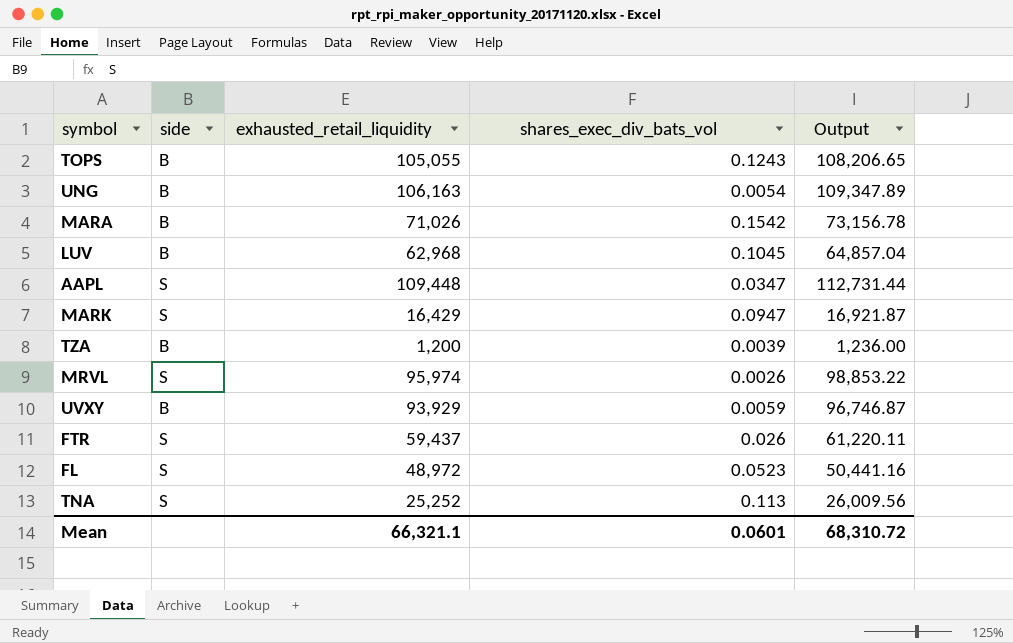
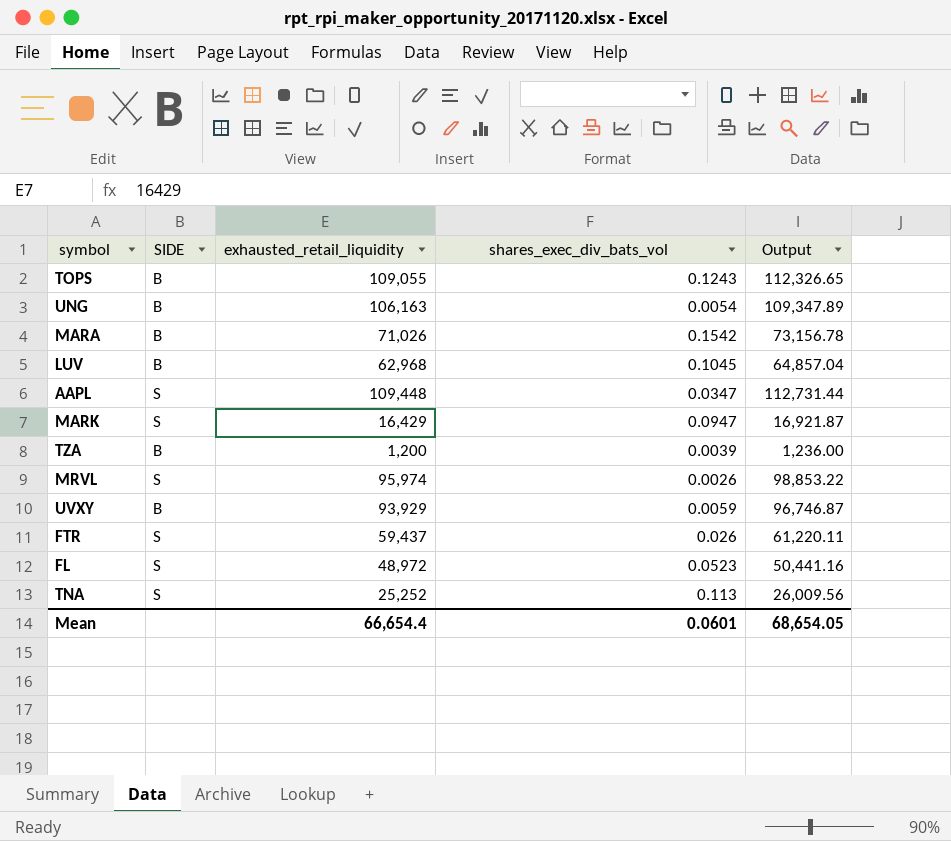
column name: side -> SIDE
TOPS | exhausted_retail_liquidity: 105,055 -> 109,055
TOPS | Output: 108,206.65 -> 112,326.65
Mean | exhausted_retail_liquidity: 66,321.1 -> 66,654.4
Mean | Output: 68,310.72 -> 68,654.05

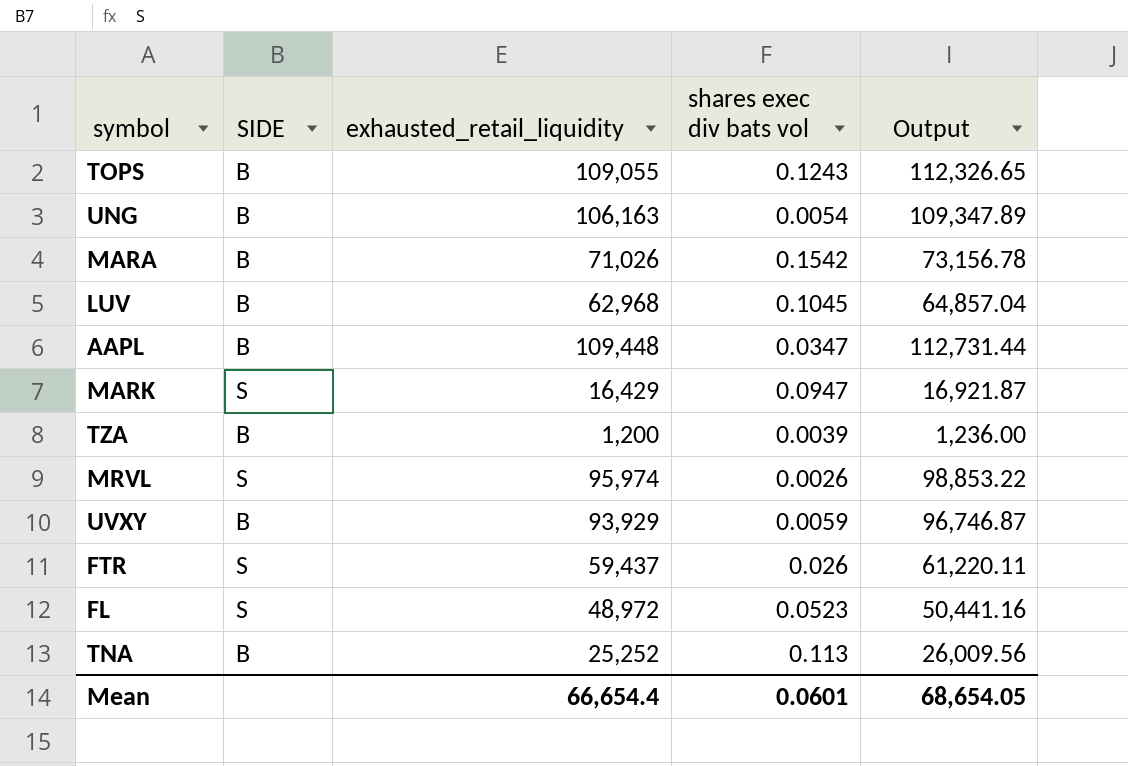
column name: shares_exec_div_bats_vol -> shares exec div bats vol
AAPL | SIDE: S -> B
TNA | SIDE: S -> B

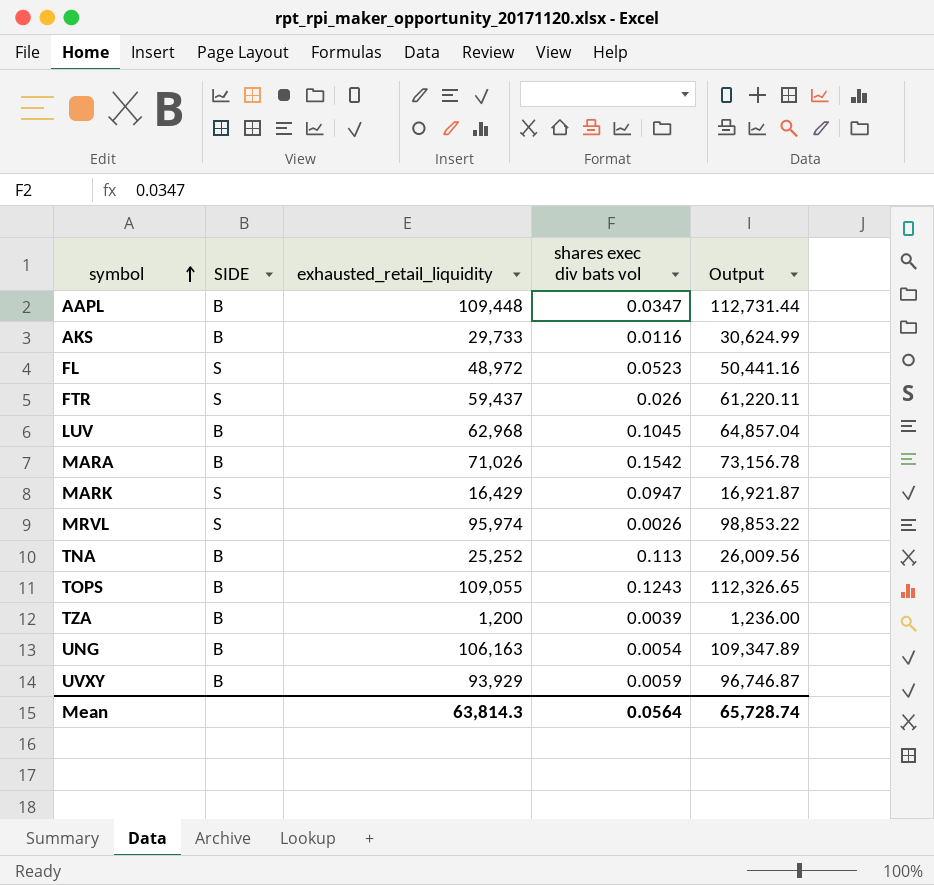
row order: none -> symbol ascending
row AKS: none -> B | 29,733 | 0.0116 | 30,624.99
Mean | exhausted_retail_liquidity: 66,654.4 -> 63,814.3
Mean | shares exec div bats vol: 0.0601 -> 0.0564
Mean | Output: 68,654.05 -> 65,728.74

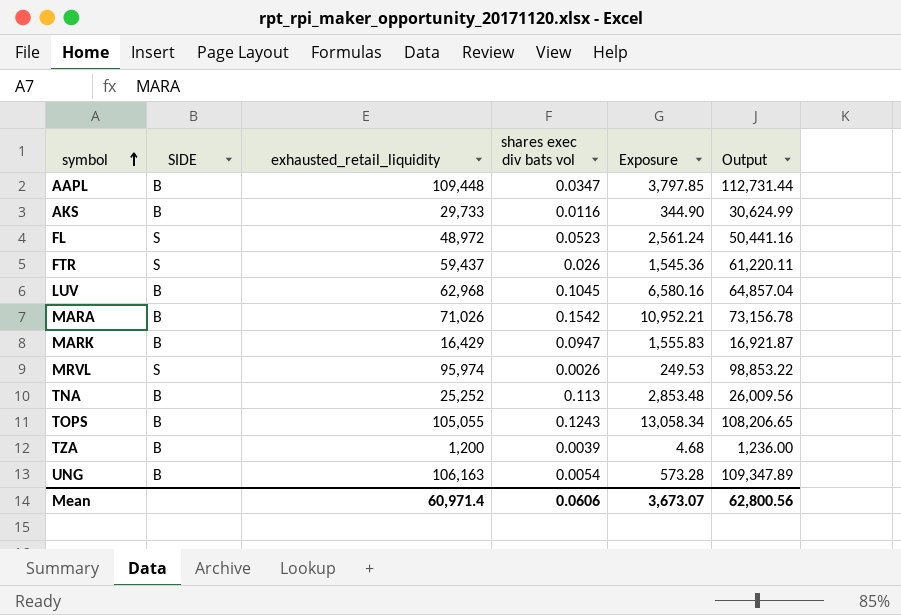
column Exposure | formula: none -> [exhausted_retail_liquidity] * [shares exec div bats vol]
row UVXY: B | 93,929 | 0.0059 | 96,746.87 -> none
MARK | SIDE: S -> B
TOPS | exhausted_retail_liquidity: 109,055 -> 105,055
TOPS | Output: 112,326.65 -> 108,206.65
Mean | exhausted_retail_liquidity: 63,814.3 -> 60,971.4
Mean | shares exec div bats vol: 0.0564 -> 0.0606
Mean | Output: 65,728.74 -> 62,800.56

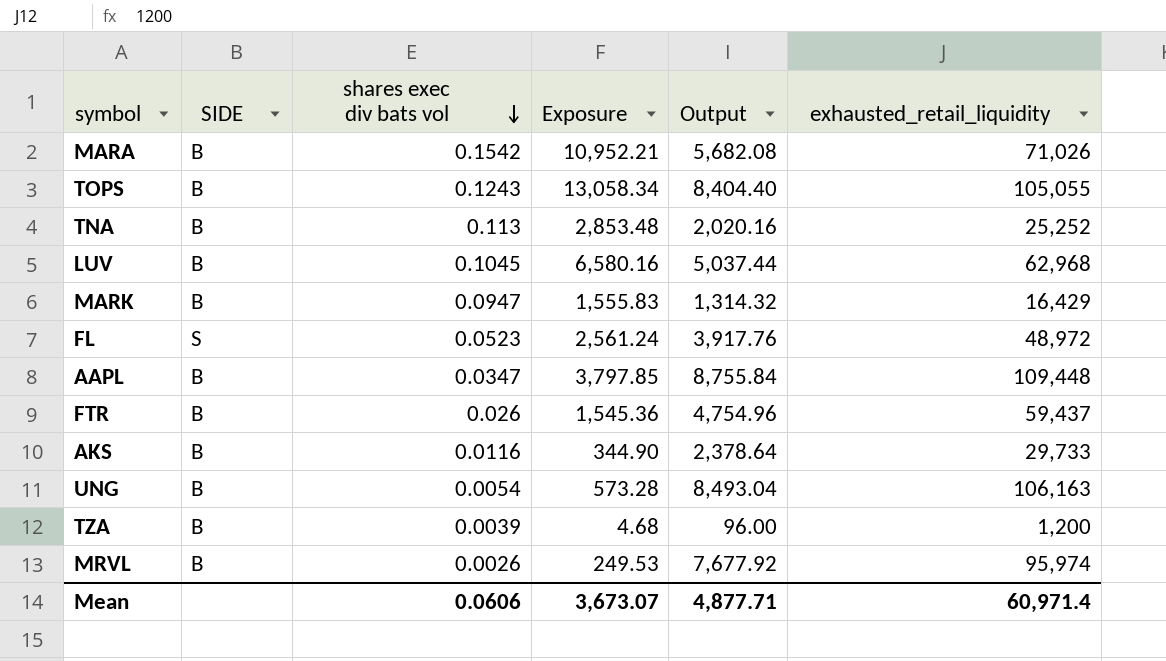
row order: symbol ascending -> shares exec div bats vol descending
column Output | formula: [exhausted_retail_liquidity] * 1.03 -> [exhausted_retail_liquidity] * 0.08
column exhausted_retail_liquidity | position: 3 -> 6
FTR | SIDE: S -> B
MRVL | SIDE: S -> B
Mean | Output: 62,800.56 -> 4,877.71

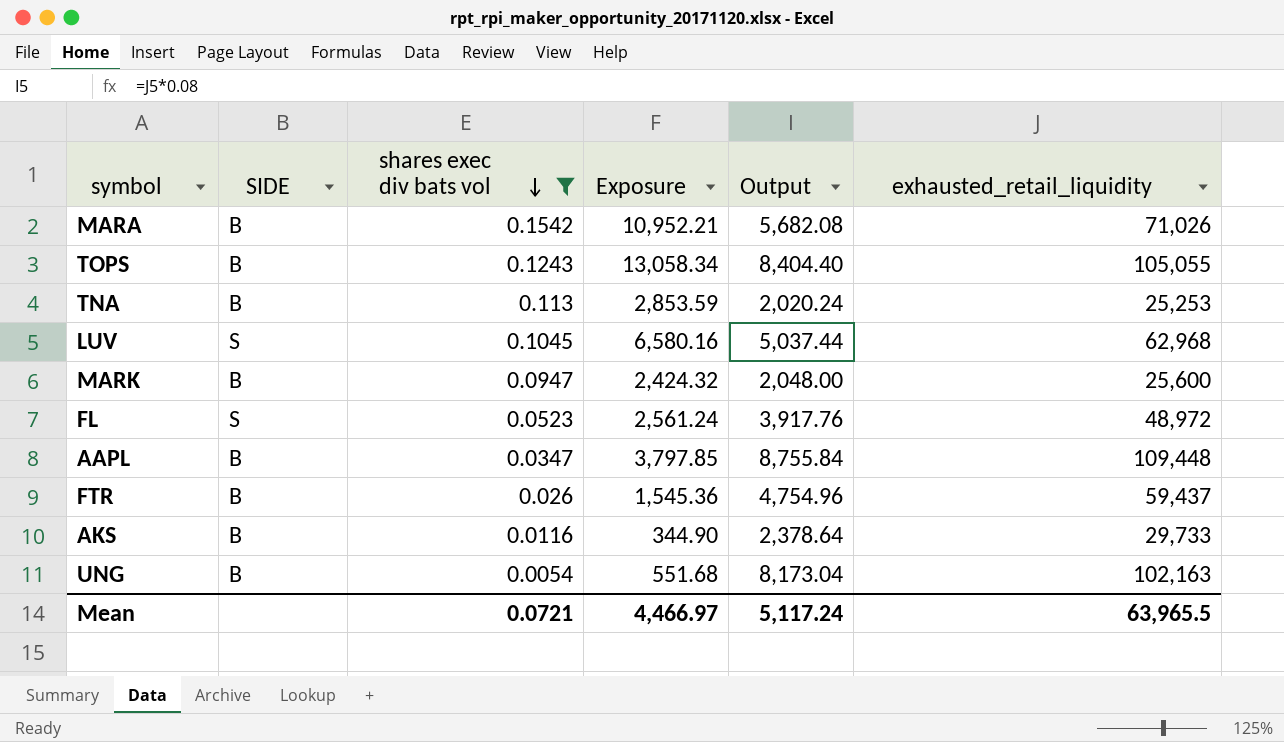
filter: none -> shares exec div bats vol >= 0.0054
TNA | Exposure: 2,853.48 -> 2,853.59
TNA | Output: 2,020.16 -> 2,020.24
TNA | exhausted_retail_liquidity: 25,252 -> 25,253
LUV | SIDE: B -> S
MARK | Exposure: 1,555.83 -> 2,424.32
MARK | Output: 1,314.32 -> 2,048.00
MARK | exhausted_retail_liquidity: 16,429 -> 25,600
UNG | Exposure: 573.28 -> 551.68
UNG | Output: 8,493.04 -> 8,173.04
UNG | exhausted_retail_liquidity: 106,163 -> 102,163
Mean | shares exec div bats vol: 0.0606 -> 0.0721
Mean | Exposure: 3,673.07 -> 4,466.97
Mean | Output: 4,877.71 -> 5,117.24
Mean | exhausted_retail_liquidity: 60,971.4 -> 63,965.5

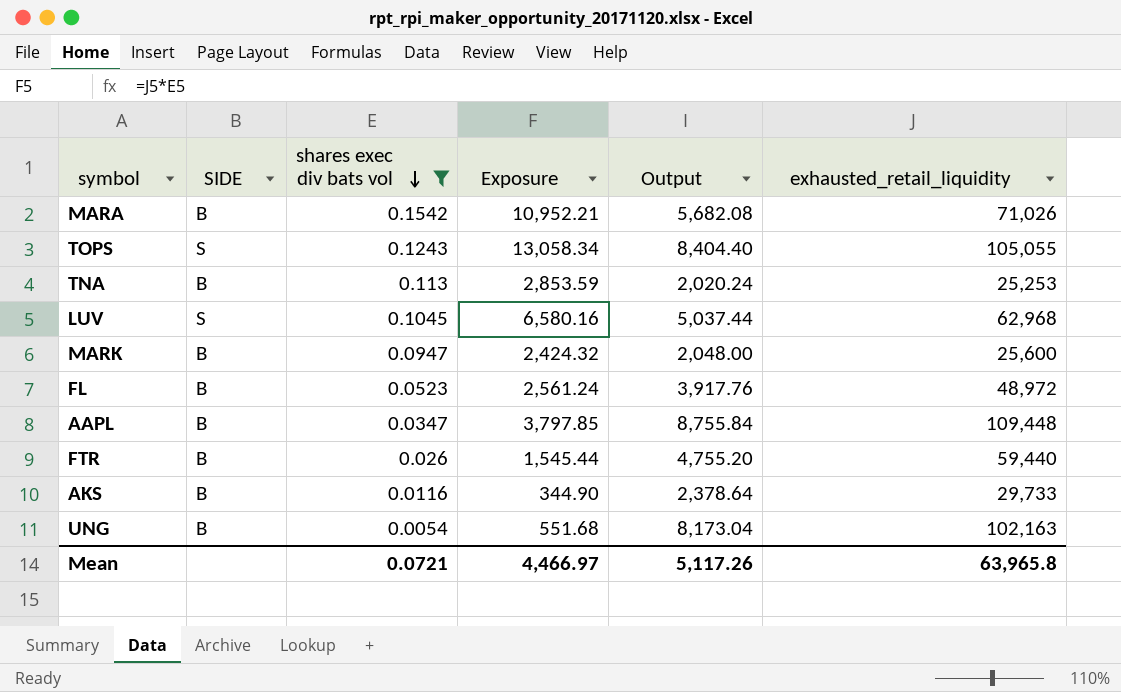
TOPS | SIDE: B -> S
FL | SIDE: S -> B
FTR | Exposure: 1,545.36 -> 1,545.44
FTR | Output: 4,754.96 -> 4,755.20
FTR | exhausted_retail_liquidity: 59,437 -> 59,440
Mean | Output: 5,117.24 -> 5,117.26
Mean | exhausted_retail_liquidity: 63,965.5 -> 63,965.8

